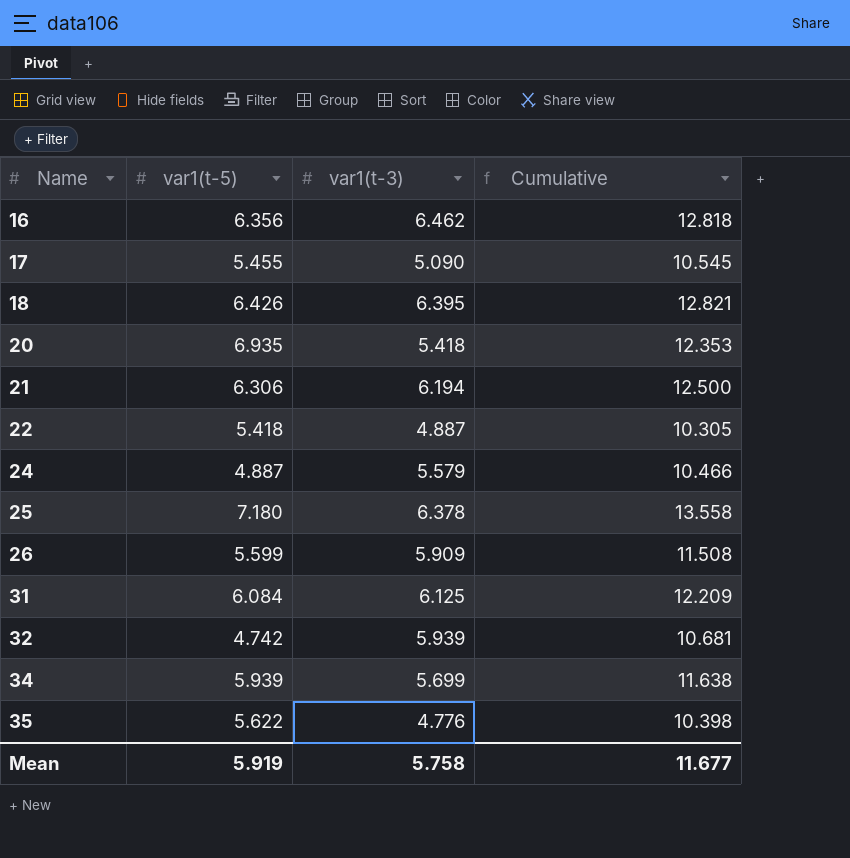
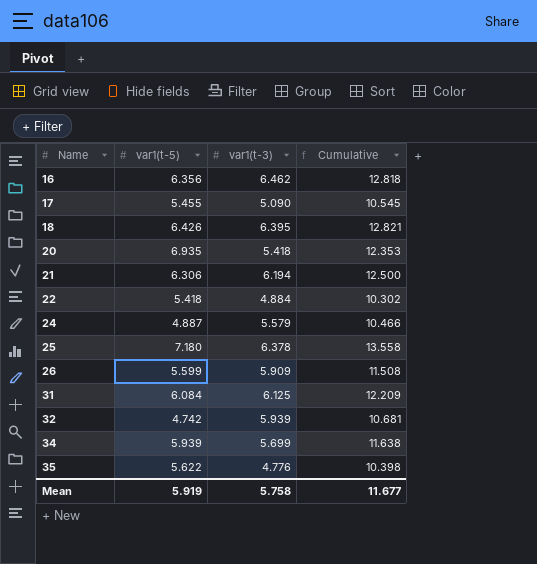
22 | var1(t-3): 4.887 -> 4.884
22 | Cumulative: 10.305 -> 10.302

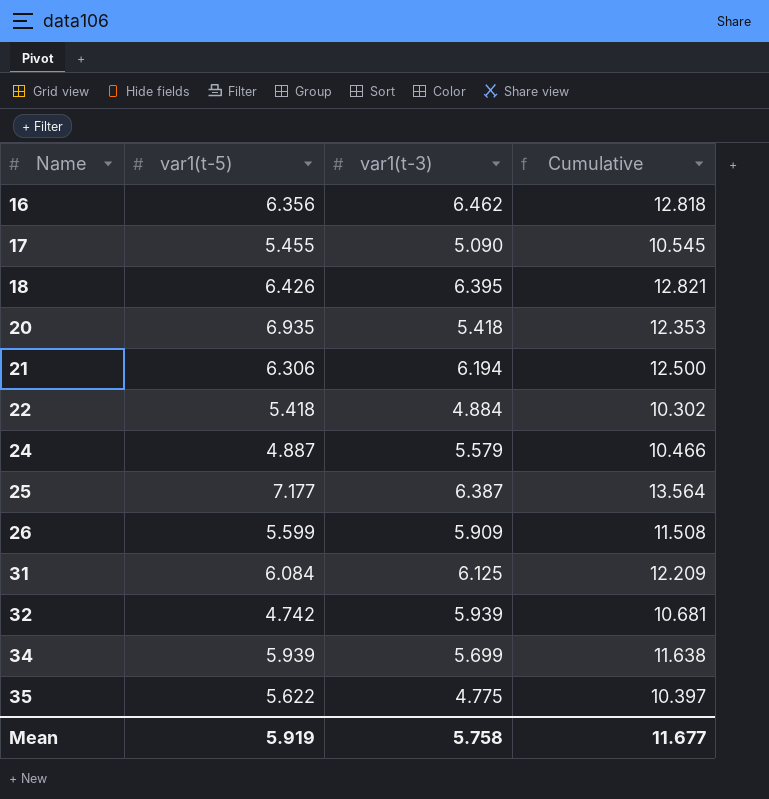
25 | var1(t-5): 7.180 -> 7.177
25 | var1(t-3): 6.378 -> 6.387
25 | Cumulative: 13.558 -> 13.564
35 | var1(t-3): 4.776 -> 4.775
35 | Cumulative: 10.398 -> 10.397

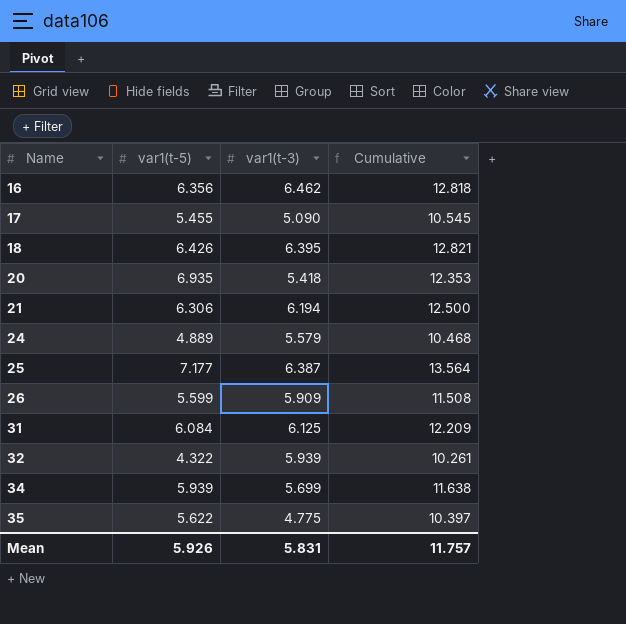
row 22: 5.418 | 4.884 | 10.302 -> none
24 | var1(t-5): 4.887 -> 4.889
24 | Cumulative: 10.466 -> 10.468
32 | var1(t-5): 4.742 -> 4.322
32 | Cumulative: 10.681 -> 10.261
Mean | var1(t-5): 5.919 -> 5.926
Mean | var1(t-3): 5.758 -> 5.831
Mean | Cumulative: 11.677 -> 11.757

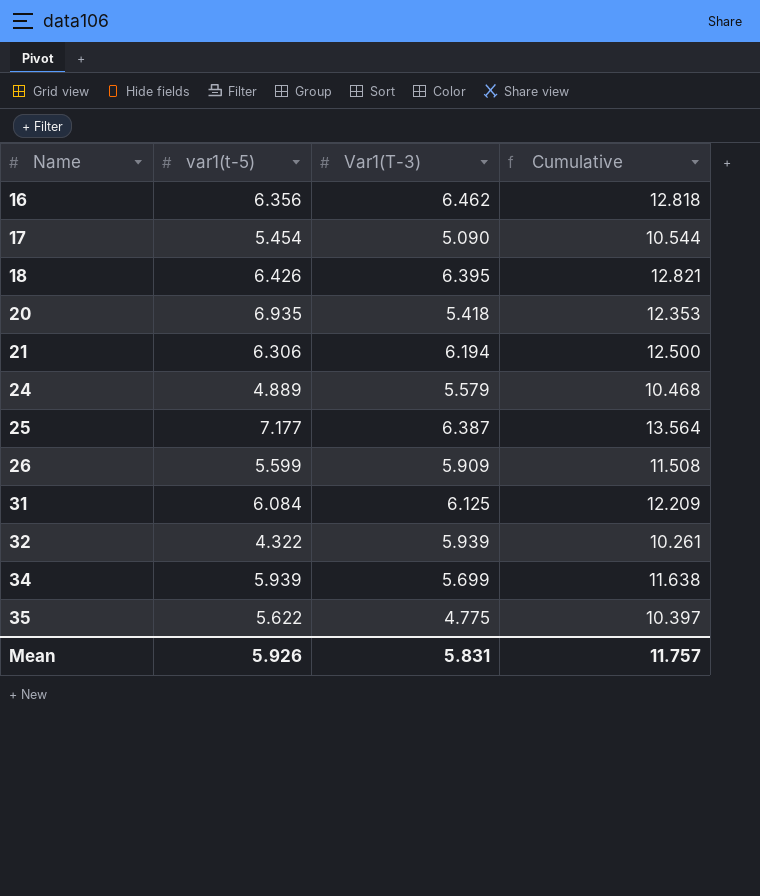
column name: var1(t-3) -> Var1(T-3)
17 | var1(t-5): 5.455 -> 5.454
17 | Cumulative: 10.545 -> 10.544

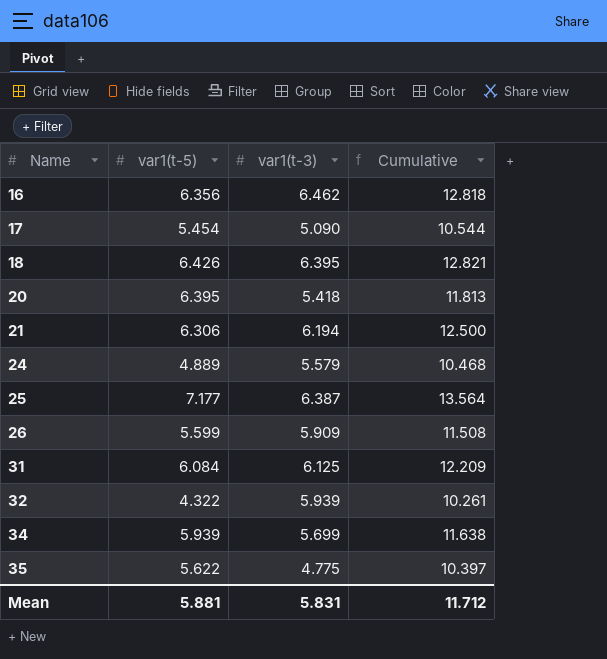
column name: Var1(T-3) -> var1(t-3)
20 | var1(t-5): 6.935 -> 6.395
20 | Cumulative: 12.353 -> 11.813
Mean | var1(t-5): 5.926 -> 5.881
Mean | Cumulative: 11.757 -> 11.712

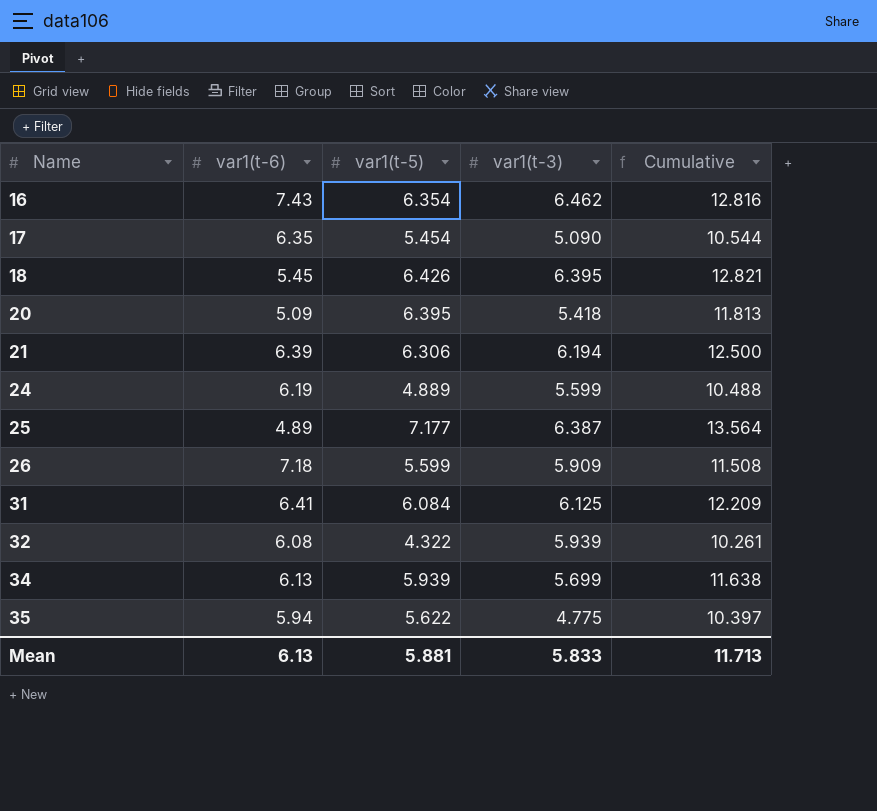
column var1(t-6) | position: none -> 2
16 | var1(t-5): 6.356 -> 6.354
16 | Cumulative: 12.818 -> 12.816
24 | var1(t-3): 5.579 -> 5.599
24 | Cumulative: 10.468 -> 10.488
Mean | var1(t-3): 5.831 -> 5.833
Mean | Cumulative: 11.712 -> 11.713

